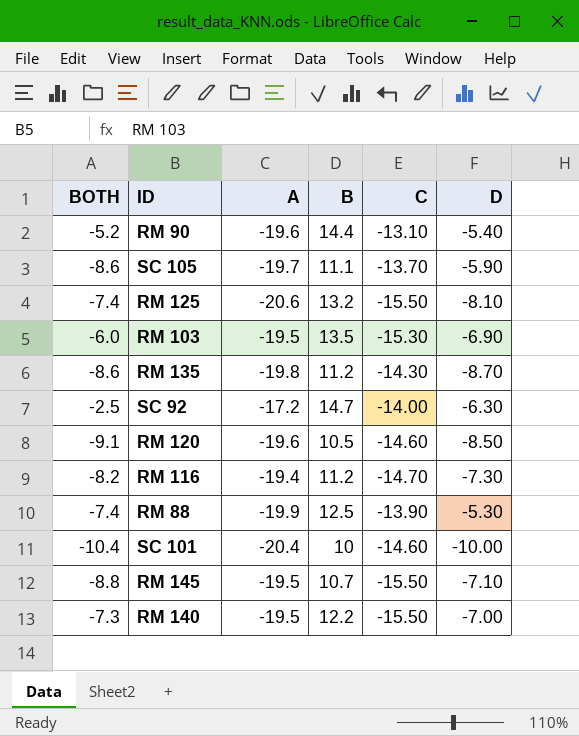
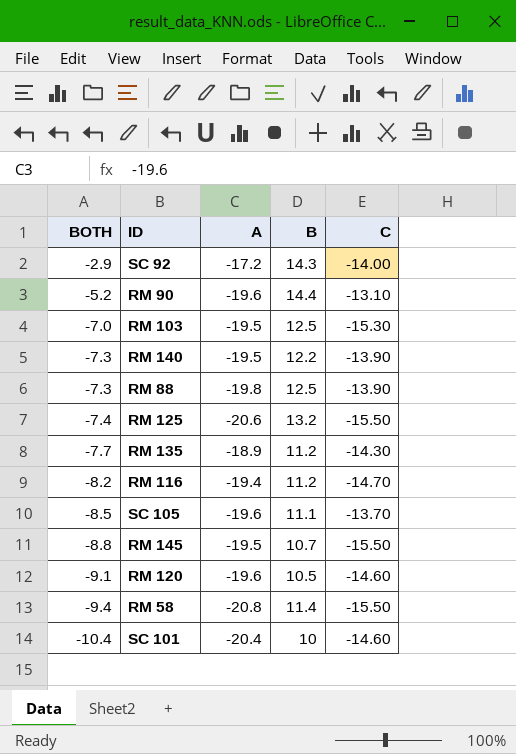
row order: none -> BOTH descending
column D | position: 6 -> none
SC 92 | BOTH: -2.5 -> -2.9
SC 92 | B: 14.7 -> 14.3
RM 103 | BOTH: -6.0 -> -7.0
RM 103 | B: 13.5 -> 12.5
RM 140 | C: -15.50 -> -13.90
RM 88 | BOTH: -7.4 -> -7.3
RM 88 | A: -19.9 -> -19.8
RM 135 | BOTH: -8.6 -> -7.7
RM 135 | A: -19.8 -> -18.9
SC 105 | BOTH: -8.6 -> -8.5
SC 105 | A: -19.7 -> -19.6
row RM 58: none -> -9.4 | -20.8 | 11.4 | -15.50

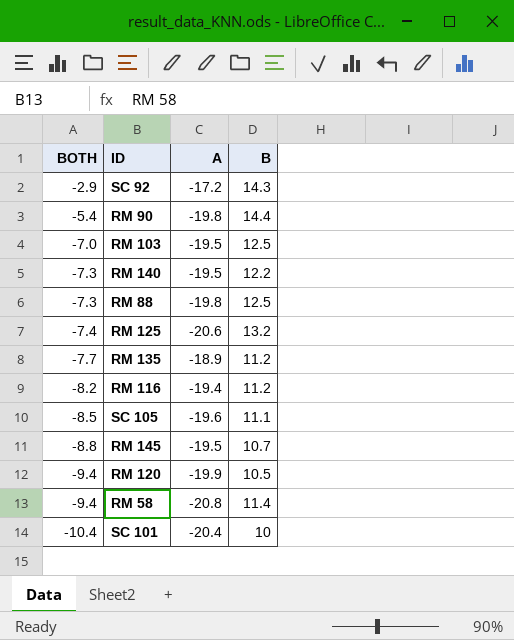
column C | position: 5 -> none
RM 90 | BOTH: -5.2 -> -5.4
RM 90 | A: -19.6 -> -19.8
RM 120 | BOTH: -9.1 -> -9.4
RM 120 | A: -19.6 -> -19.9

